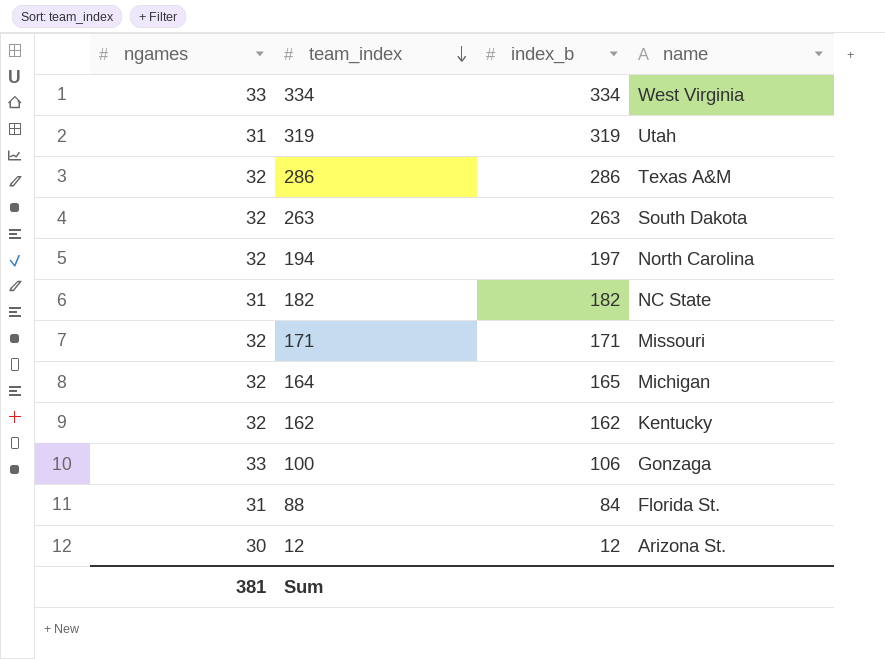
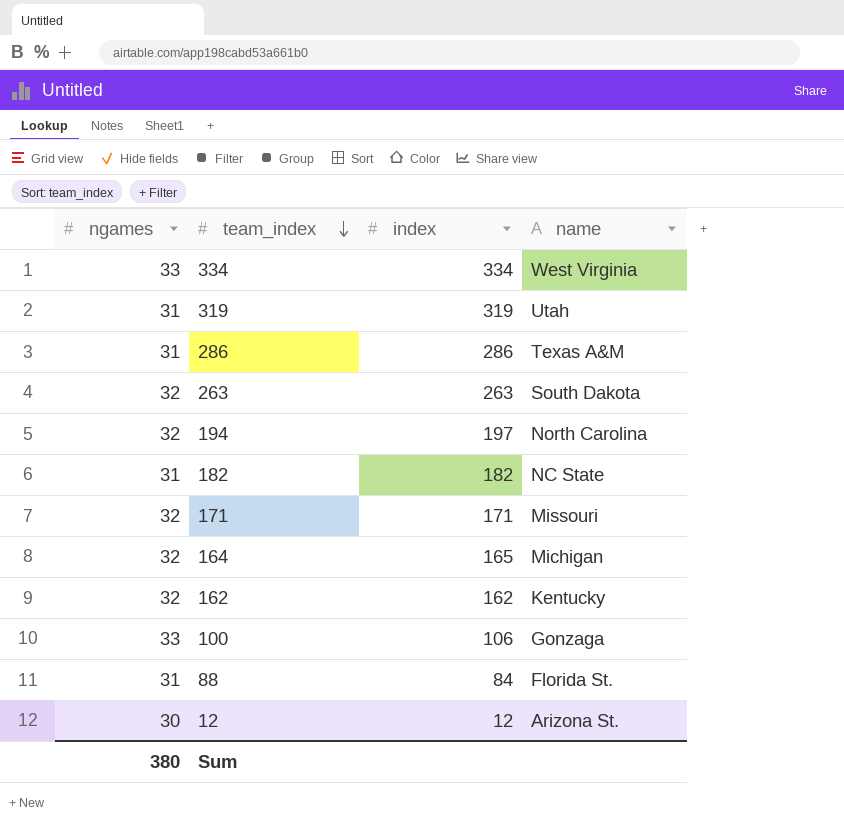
column name: index_b -> index
286 | ngames: 32 -> 31
Sum | ngames: 381 -> 380

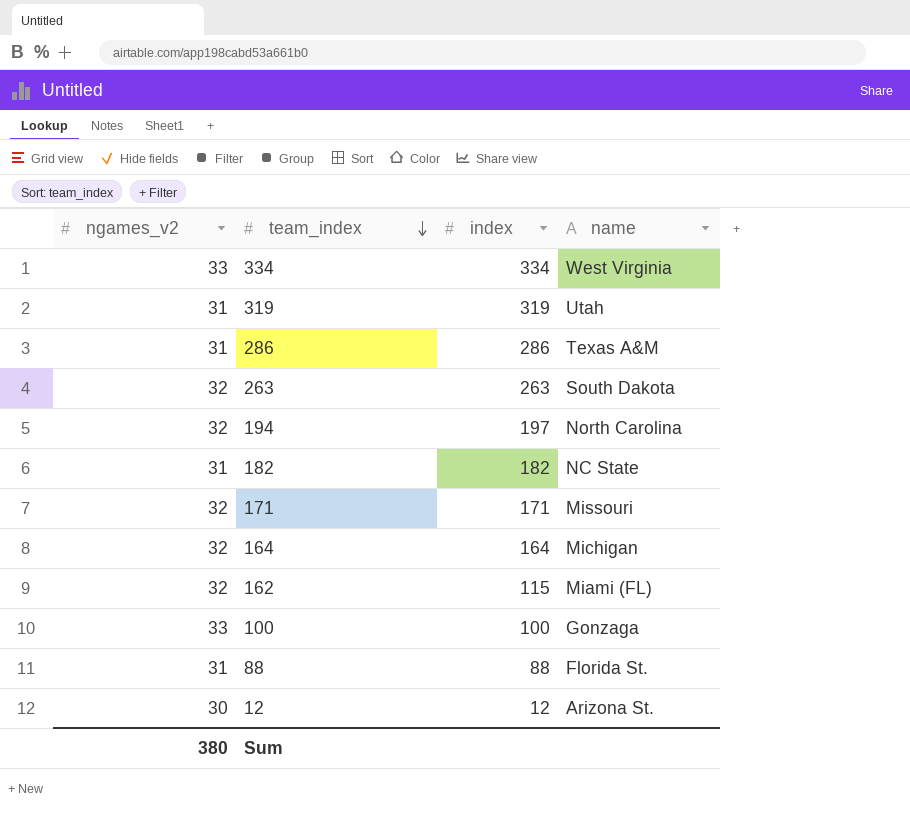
column name: ngames -> ngames_v2
164 | index: 165 -> 164
162 | index: 162 -> 115
162 | name: Kentucky -> Miami (FL)
100 | index: 106 -> 100
88 | index: 84 -> 88

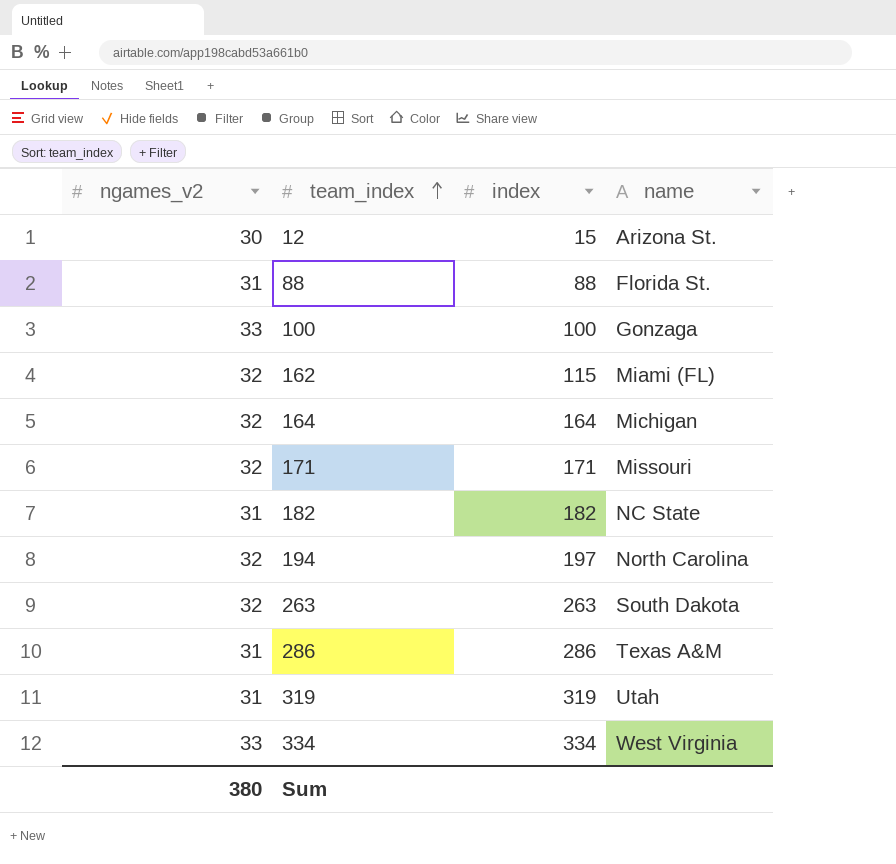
row order: team_index descending -> team_index ascending
12 | index: 12 -> 15

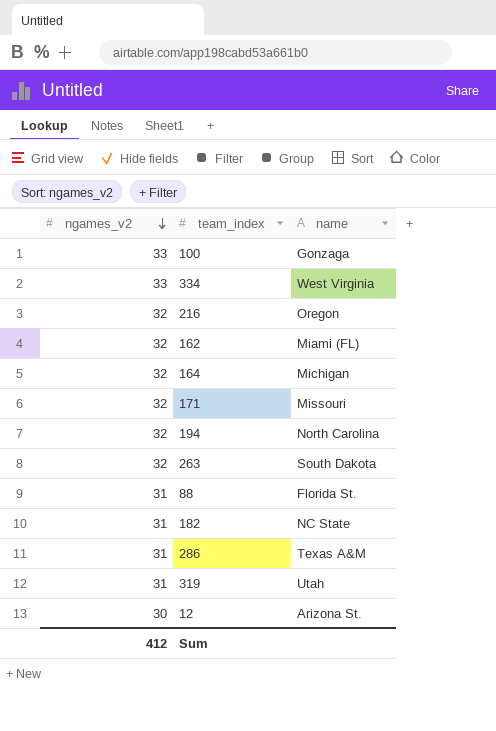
row order: team_index ascending -> ngames_v2 descending
column index | position: 3 -> none
row 216: none -> 32 | Oregon
Sum | ngames_v2: 380 -> 412

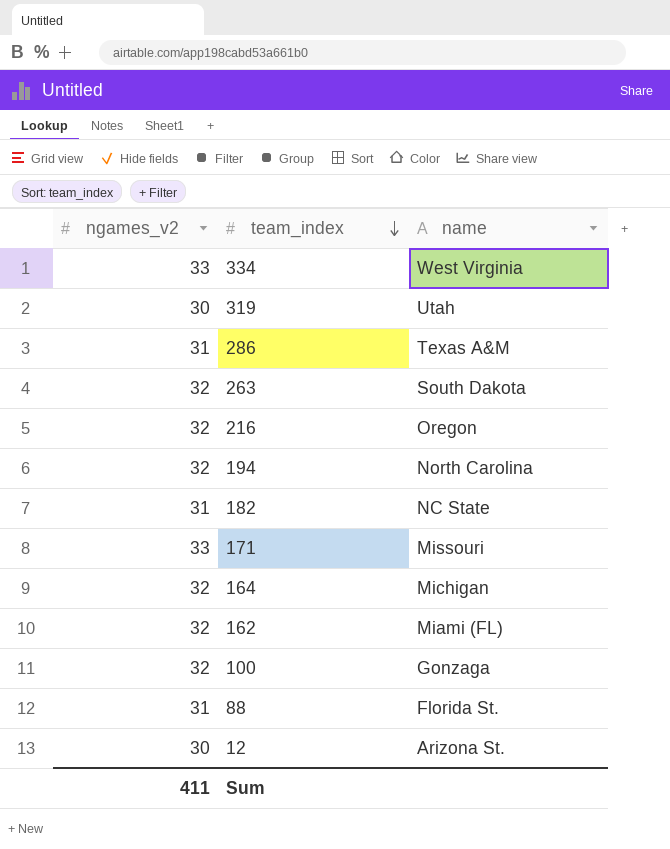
row order: ngames_v2 descending -> team_index descending
319 | ngames_v2: 31 -> 30
171 | ngames_v2: 32 -> 33
100 | ngames_v2: 33 -> 32
Sum | ngames_v2: 412 -> 411

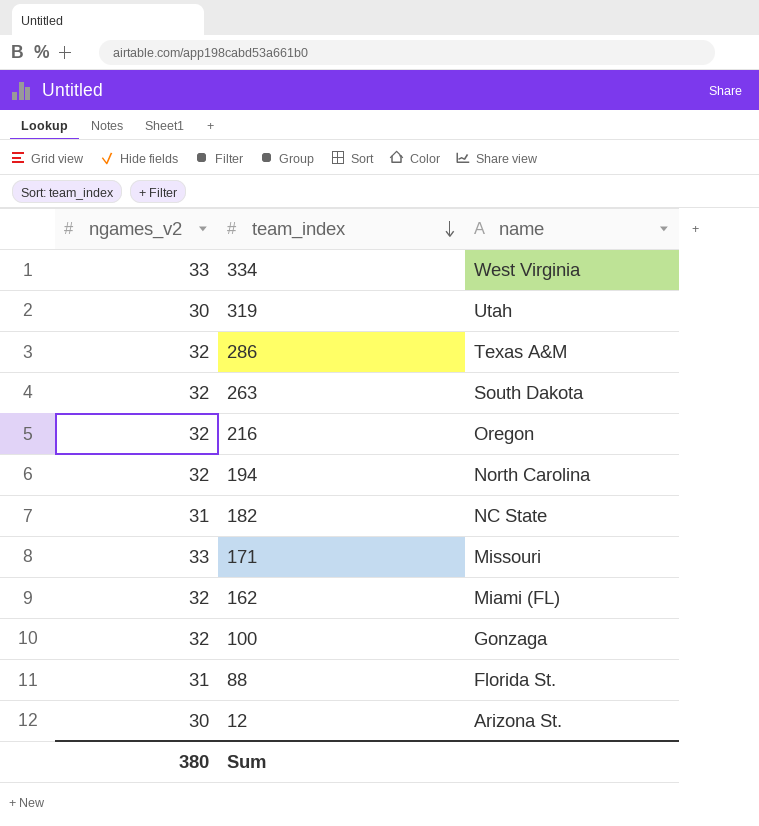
row 164: 32 | Michigan -> none
286 | ngames_v2: 31 -> 32
Sum | ngames_v2: 411 -> 380

